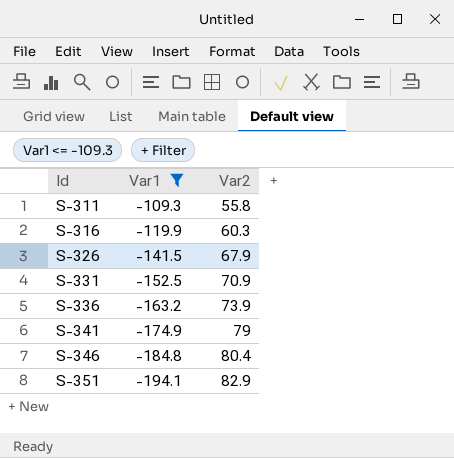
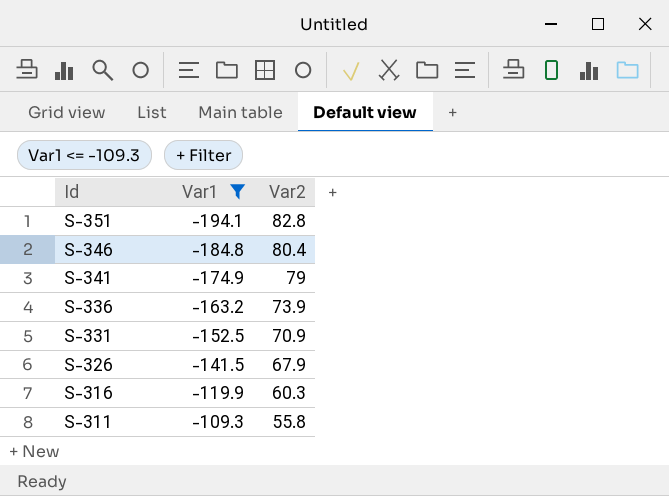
row order: Id ascending -> Id descending
S-351 | Var2: 82.9 -> 82.8

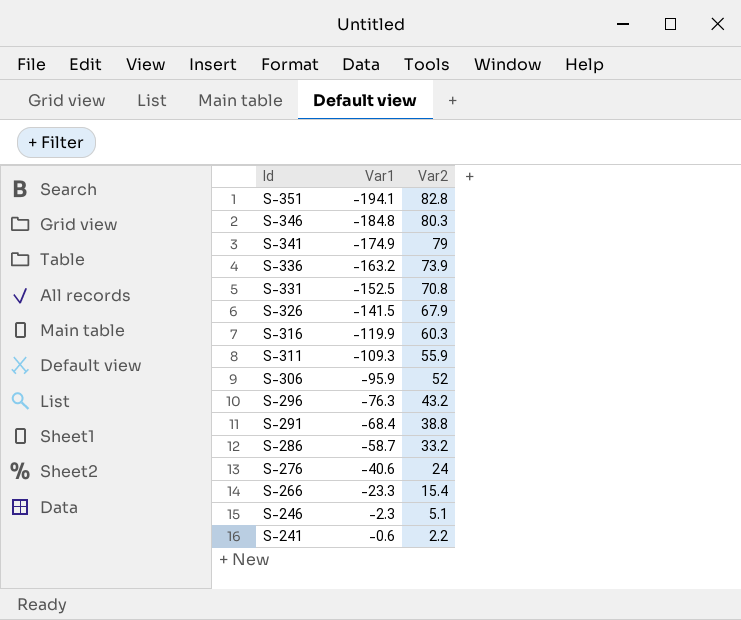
filter: Var1 <= -109.3 -> none
S-346 | Var2: 80.4 -> 80.3
S-331 | Var2: 70.9 -> 70.8
S-311 | Var2: 55.8 -> 55.9

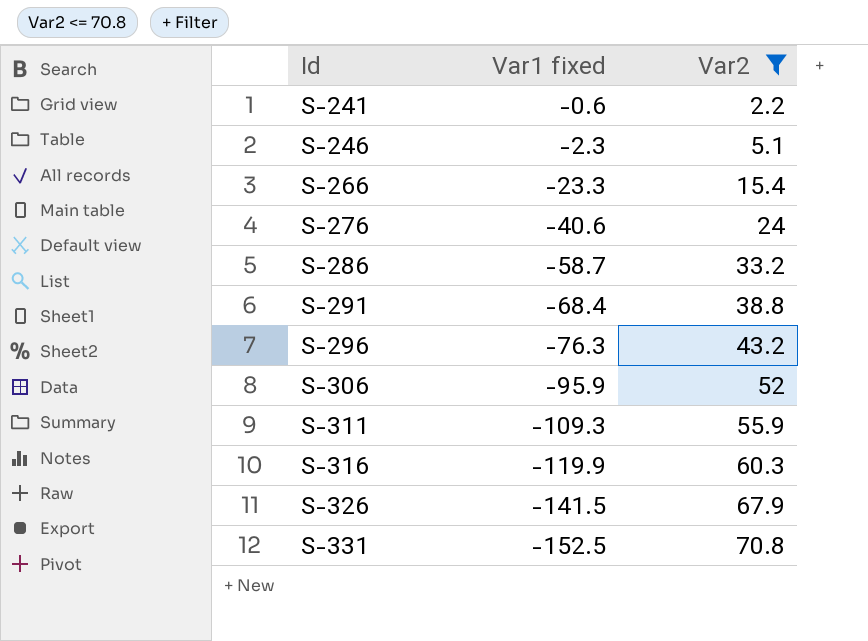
filter: none -> Var2 <= 70.8
row order: Id descending -> Id ascending
column name: Var1 -> Var1 fixed

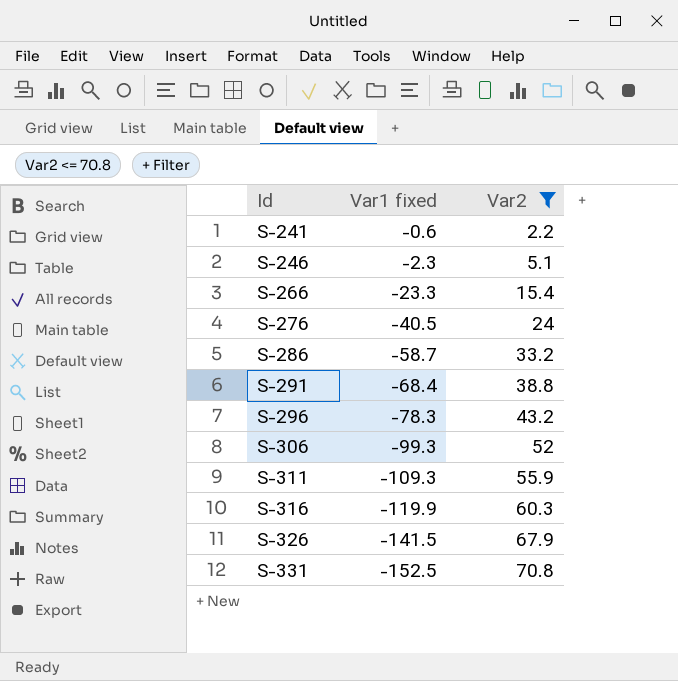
S-276 | Var1 fixed: -40.6 -> -40.5
S-296 | Var1 fixed: -76.3 -> -78.3
S-306 | Var1 fixed: -95.9 -> -99.3

